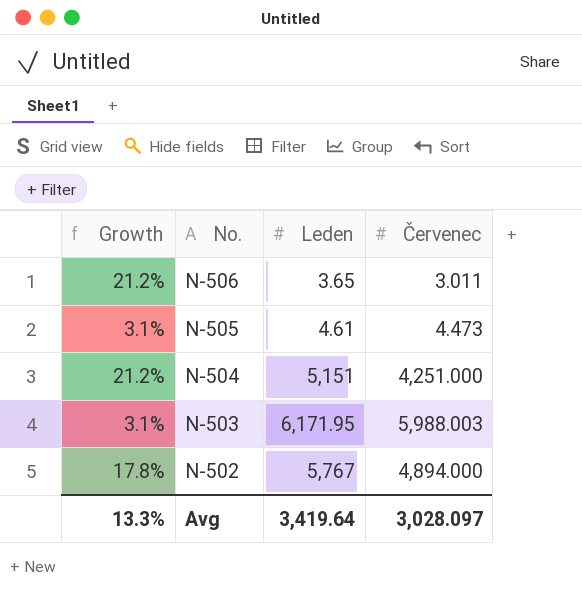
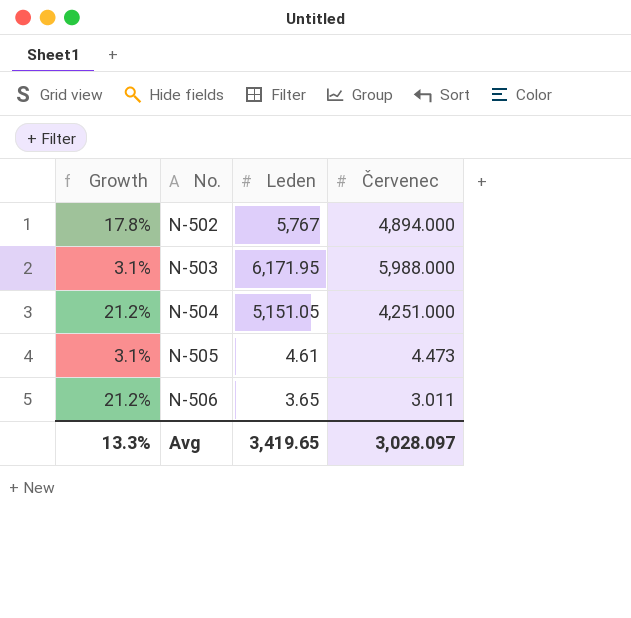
row order: No. descending -> No. ascending
N-503 | Červenec: 5,988.003 -> 5,988.000
N-504 | Leden: 5,151 -> 5,151.05
Avg | Leden: 3,419.64 -> 3,419.65

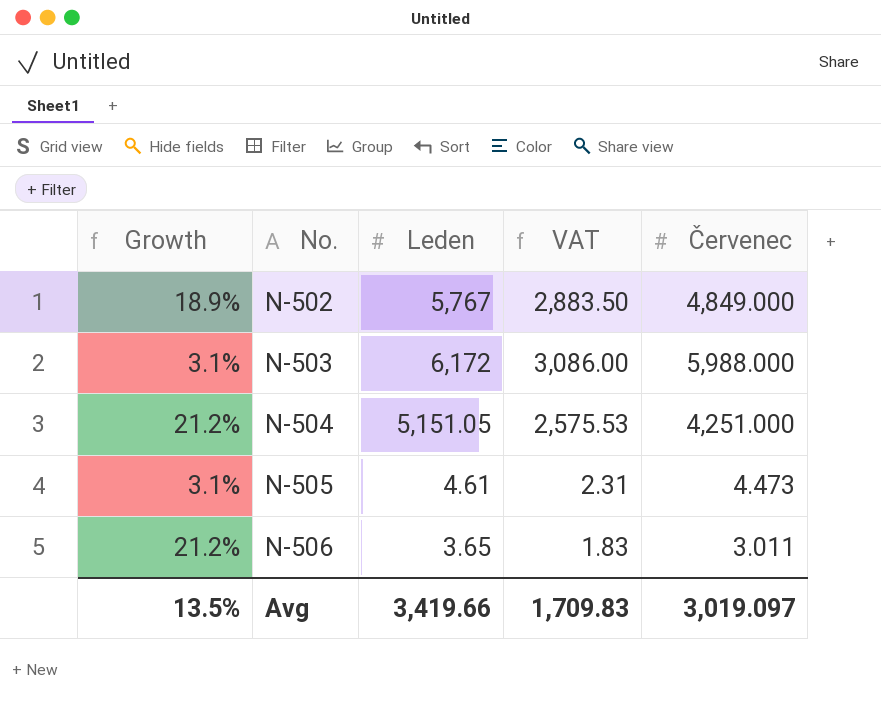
column VAT | formula: none -> [Leden] * 0.5
N-502 | Growth: 17.8% -> 18.9%
N-502 | Červenec: 4,894.000 -> 4,849.000
N-503 | Leden: 6,171.95 -> 6,172
Avg | Growth: 13.3% -> 13.5%
Avg | Leden: 3,419.65 -> 3,419.66
Avg | Červenec: 3,028.097 -> 3,019.097

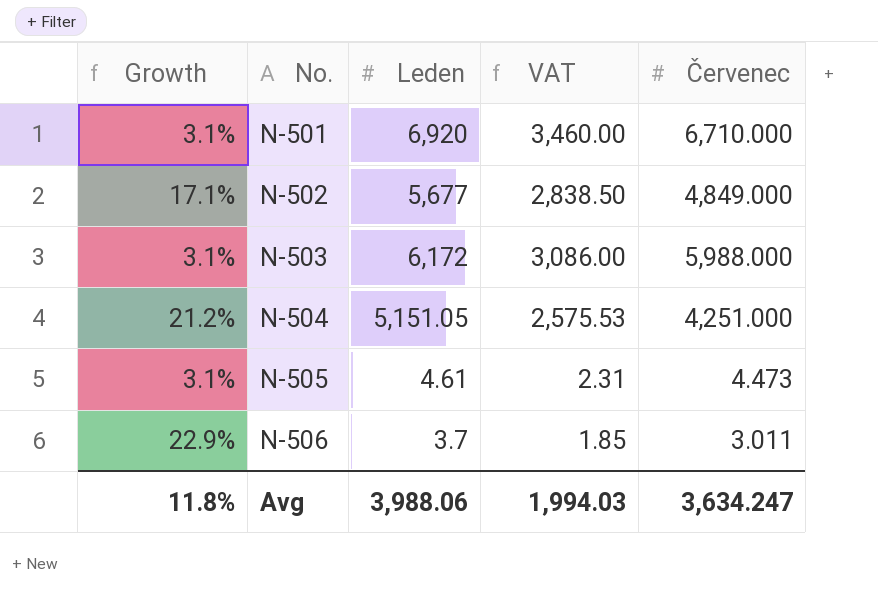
row N-501: none -> 3.1% | 6,920 | 3,460.00 | 6,710.000
N-502 | Growth: 18.9% -> 17.1%
N-502 | Leden: 5,767 -> 5,677
N-502 | VAT: 2,883.50 -> 2,838.50
N-506 | Growth: 21.2% -> 22.9%
N-506 | Leden: 3.65 -> 3.7
N-506 | VAT: 1.83 -> 1.85
Avg | Growth: 13.5% -> 11.8%
Avg | Leden: 3,419.66 -> 3,988.06
Avg | VAT: 1,709.83 -> 1,994.03
Avg | Červenec: 3,019.097 -> 3,634.247

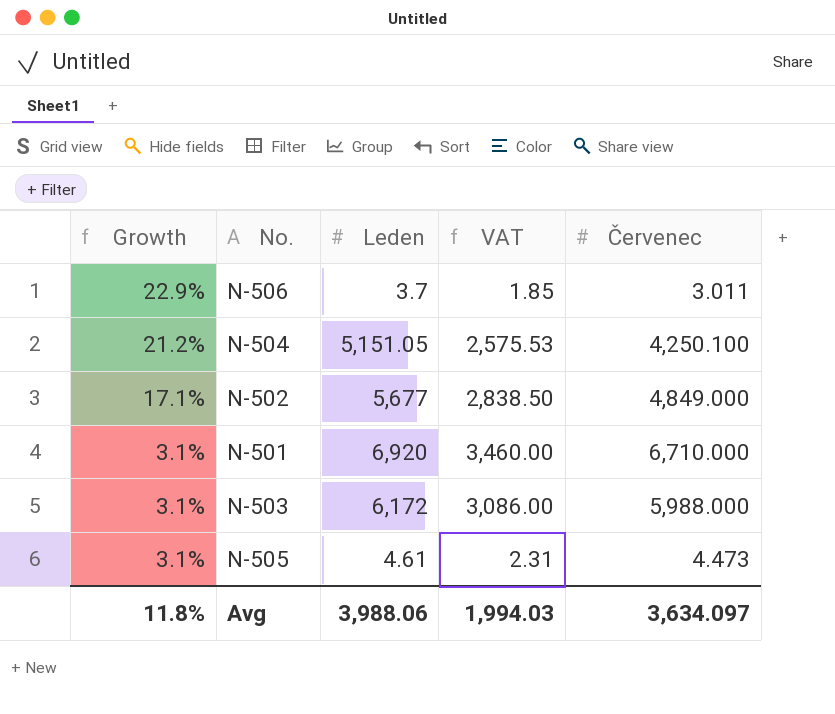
row order: No. ascending -> Growth descending
N-504 | Červenec: 4,251.000 -> 4,250.100
Avg | Červenec: 3,634.247 -> 3,634.097

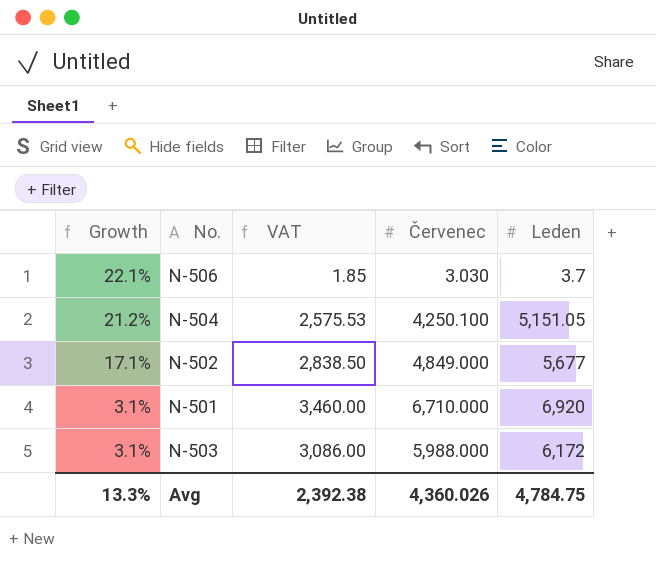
column Leden | position: 3 -> 5
row N-505: 3.1% | 4.61 | 2.31 | 4.473 -> none
N-506 | Growth: 22.9% -> 22.1%
N-506 | Červenec: 3.011 -> 3.030
Avg | Growth: 11.8% -> 13.3%
Avg | VAT: 1,994.03 -> 2,392.38
Avg | Červenec: 3,634.097 -> 4,360.026
Avg | Leden: 3,988.06 -> 4,784.75

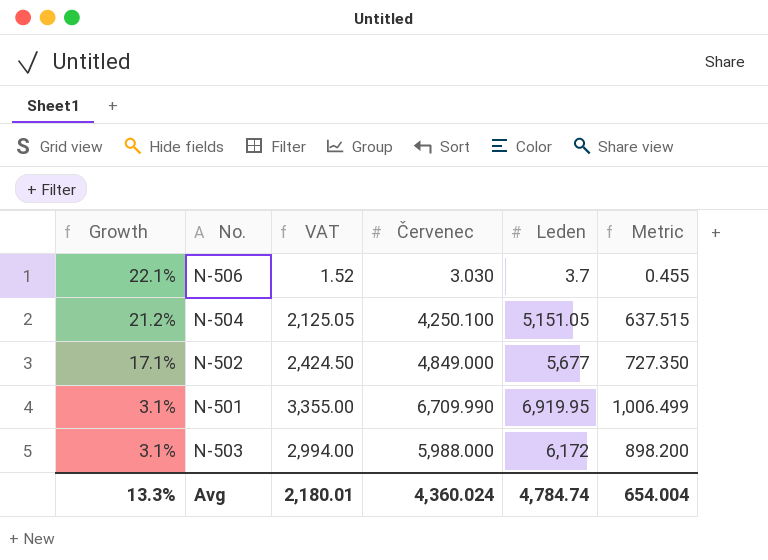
column VAT | formula: [Leden] * 0.5 -> [Červenec] * 0.5
column Metric | formula: none -> [Červenec] * 0.15
N-501 | Červenec: 6,710.000 -> 6,709.990
N-501 | Leden: 6,920 -> 6,919.95
Avg | VAT: 2,392.38 -> 2,180.01
Avg | Červenec: 4,360.026 -> 4,360.024
Avg | Leden: 4,784.75 -> 4,784.74

